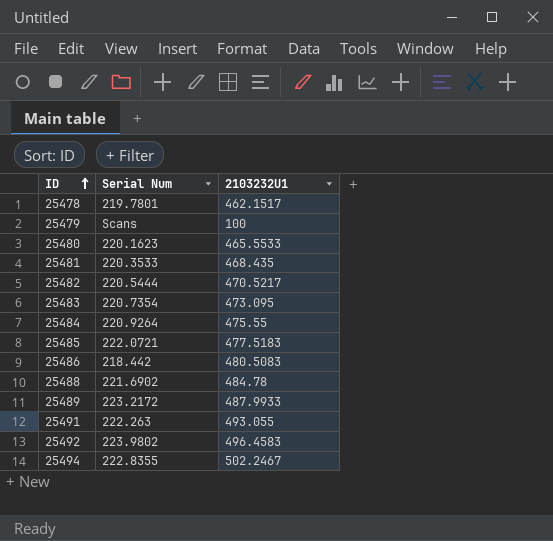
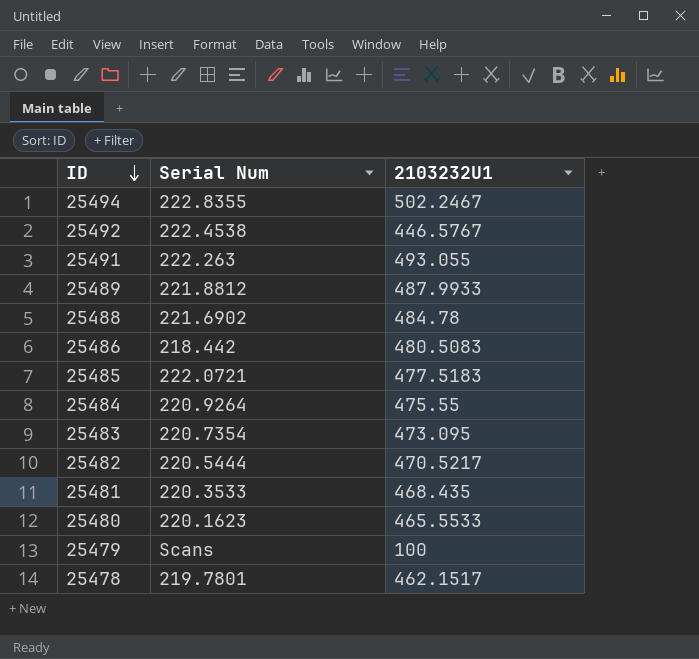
row order: ID ascending -> ID descending
25492 | Serial Num: 223.9802 -> 222.4538
25492 | 2103232U1: 496.4583 -> 446.5767
25489 | Serial Num: 223.2172 -> 221.8812

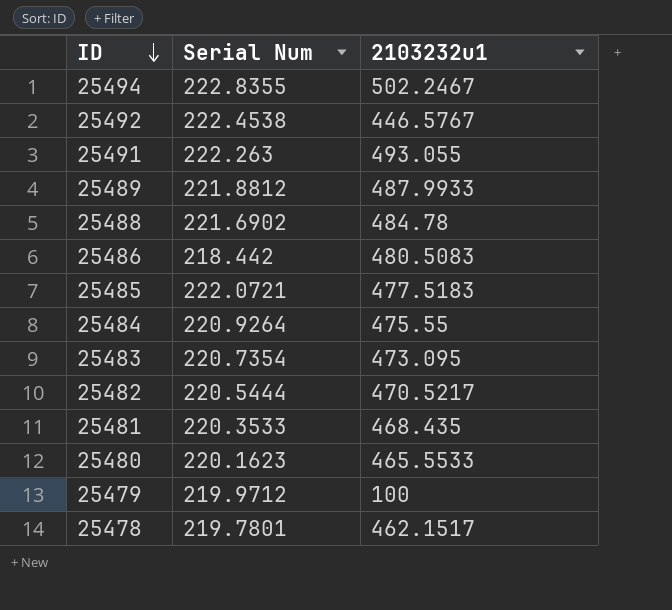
column name: 2103232U1 -> 2103232u1
25479 | Serial Num: Scans -> 219.9712

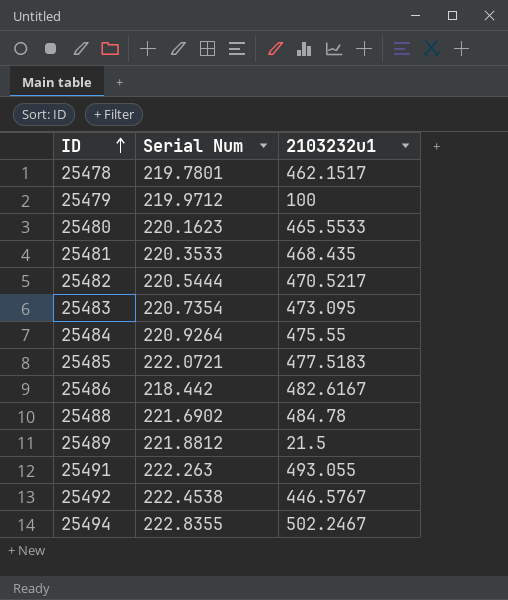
row order: ID descending -> ID ascending
25486 | 2103232u1: 480.5083 -> 482.6167
25489 | 2103232u1: 487.9933 -> 21.5

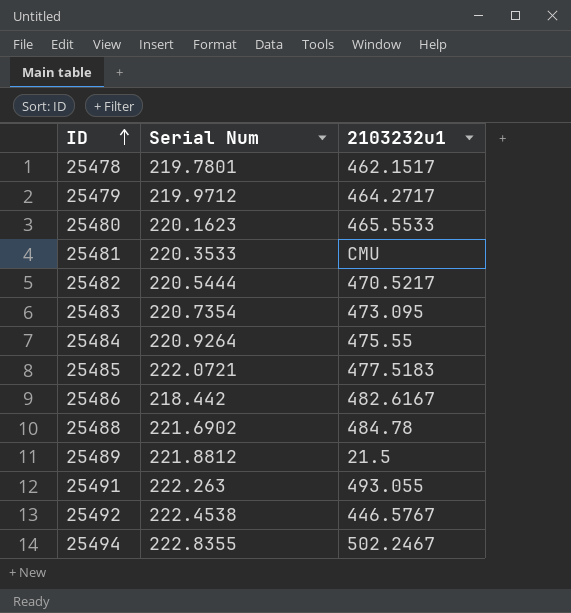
25479 | 2103232u1: 100 -> 464.2717
25481 | 2103232u1: 468.435 -> CMU

